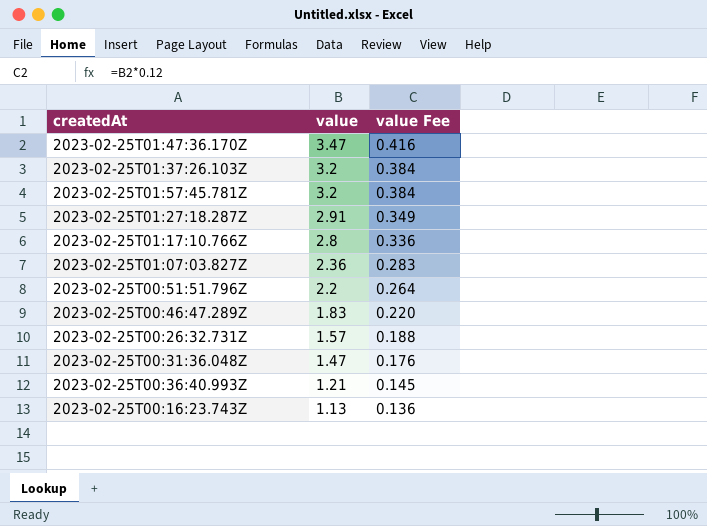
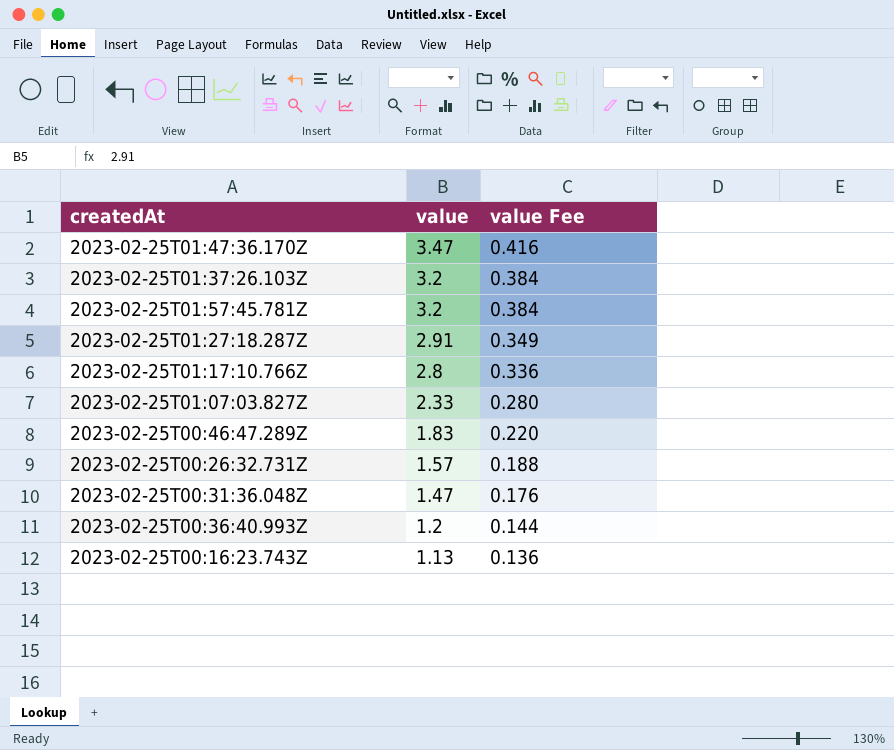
row 2023-02-25T00:51:51.796Z: 2.2 | 0.264 -> none
2023-02-25T01:07:03.827Z | value: 2.36 -> 2.33
2023-02-25T01:07:03.827Z | value Fee: 0.283 -> 0.280
2023-02-25T00:36:40.993Z | value: 1.21 -> 1.2
2023-02-25T00:36:40.993Z | value Fee: 0.145 -> 0.144

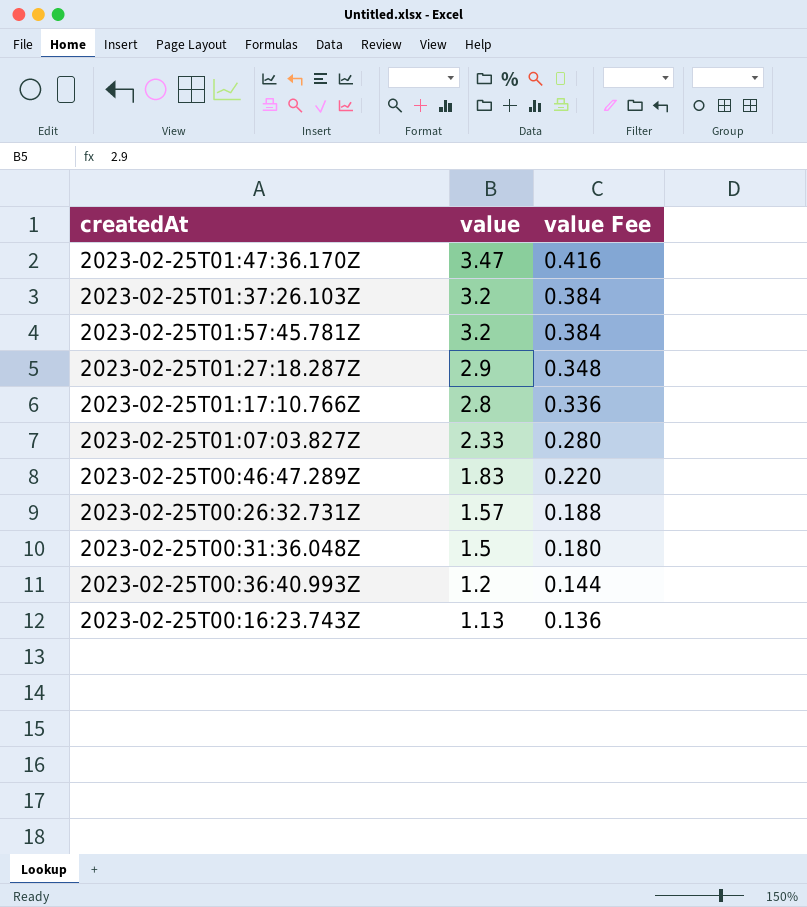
2023-02-25T01:27:18.287Z | value: 2.91 -> 2.9
2023-02-25T01:27:18.287Z | value Fee: 0.349 -> 0.348
2023-02-25T00:31:36.048Z | value: 1.47 -> 1.5
2023-02-25T00:31:36.048Z | value Fee: 0.176 -> 0.180

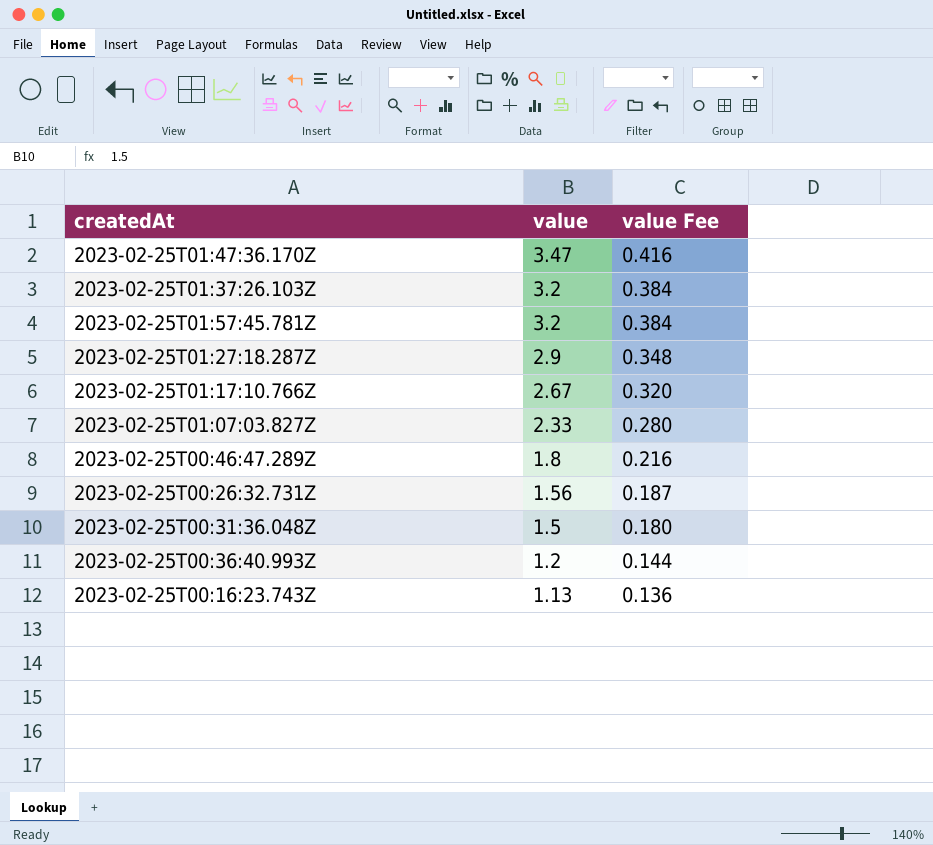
2023-02-25T01:17:10.766Z | value: 2.8 -> 2.67
2023-02-25T01:17:10.766Z | value Fee: 0.336 -> 0.320
2023-02-25T00:46:47.289Z | value: 1.83 -> 1.8
2023-02-25T00:46:47.289Z | value Fee: 0.220 -> 0.216
2023-02-25T00:26:32.731Z | value: 1.57 -> 1.56
2023-02-25T00:26:32.731Z | value Fee: 0.188 -> 0.187

